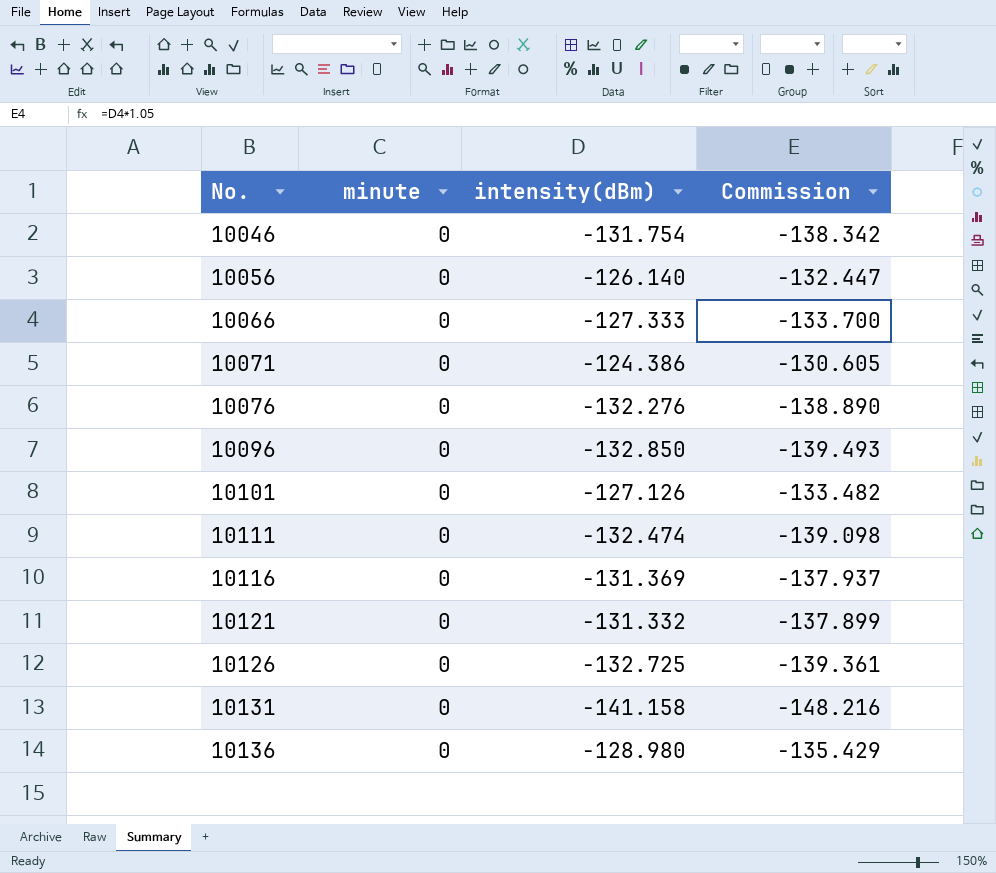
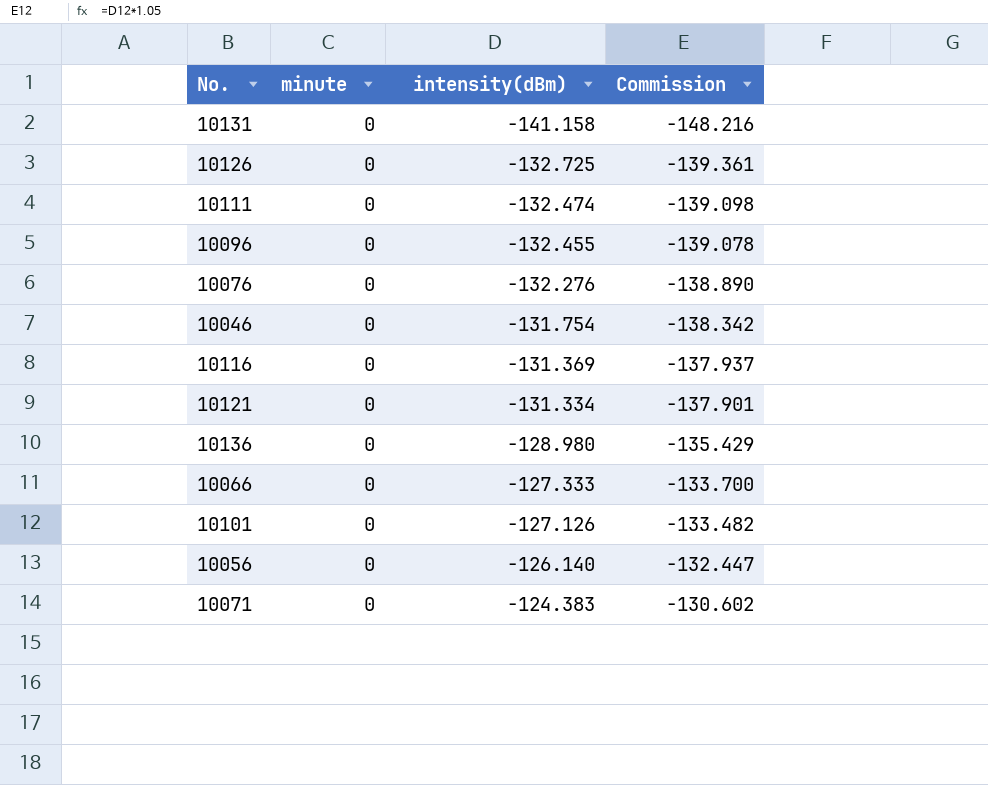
row order: No. ascending -> intensity(dBm) ascending
10096 | intensity(dBm): -132.850 -> -132.455
10096 | Commission: -139.493 -> -139.078
10121 | intensity(dBm): -131.332 -> -131.334
10121 | Commission: -137.899 -> -137.901
10071 | intensity(dBm): -124.386 -> -124.383
10071 | Commission: -130.605 -> -130.602

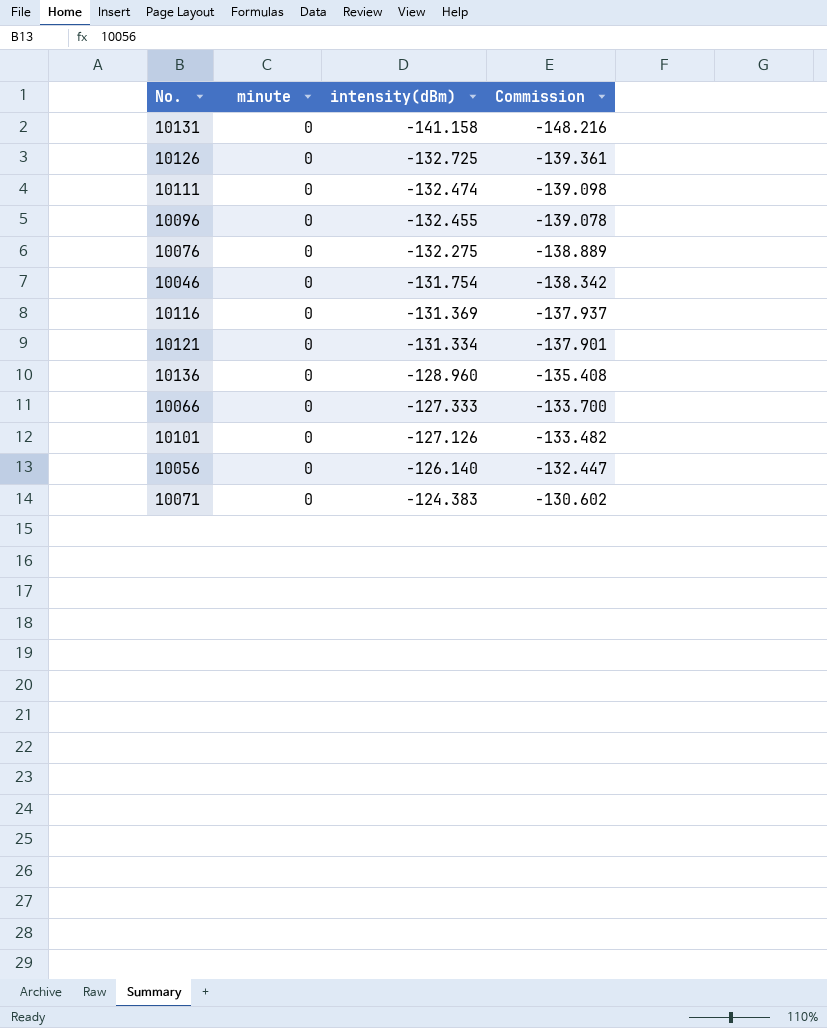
10076 | intensity(dBm): -132.276 -> -132.275
10076 | Commission: -138.890 -> -138.889
10136 | intensity(dBm): -128.980 -> -128.960
10136 | Commission: -135.429 -> -135.408

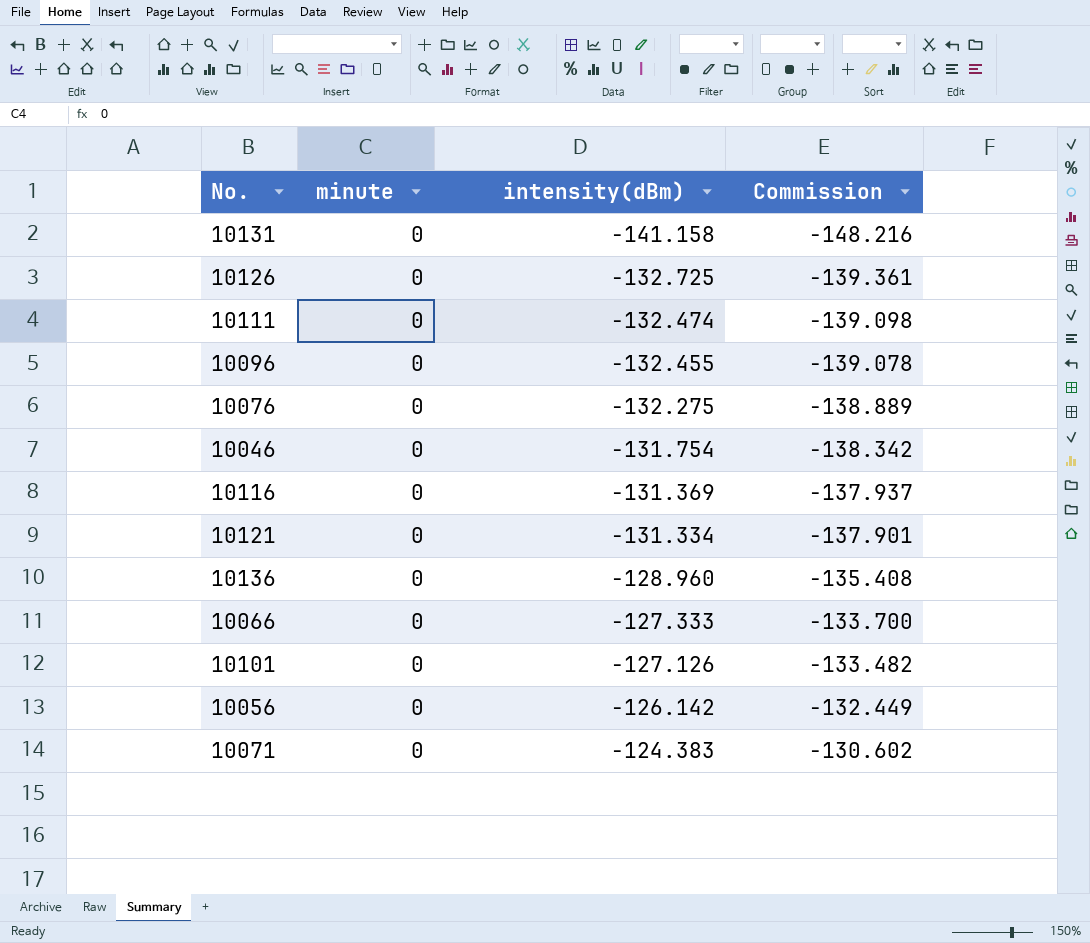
10056 | intensity(dBm): -126.140 -> -126.142
10056 | Commission: -132.447 -> -132.449

